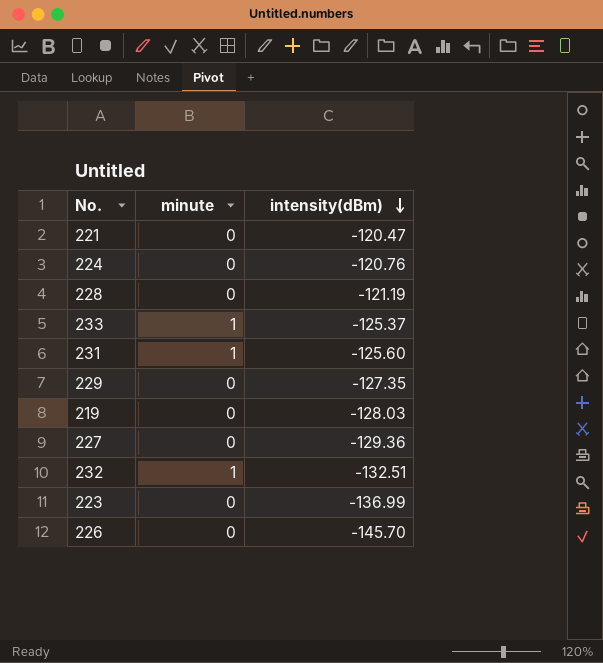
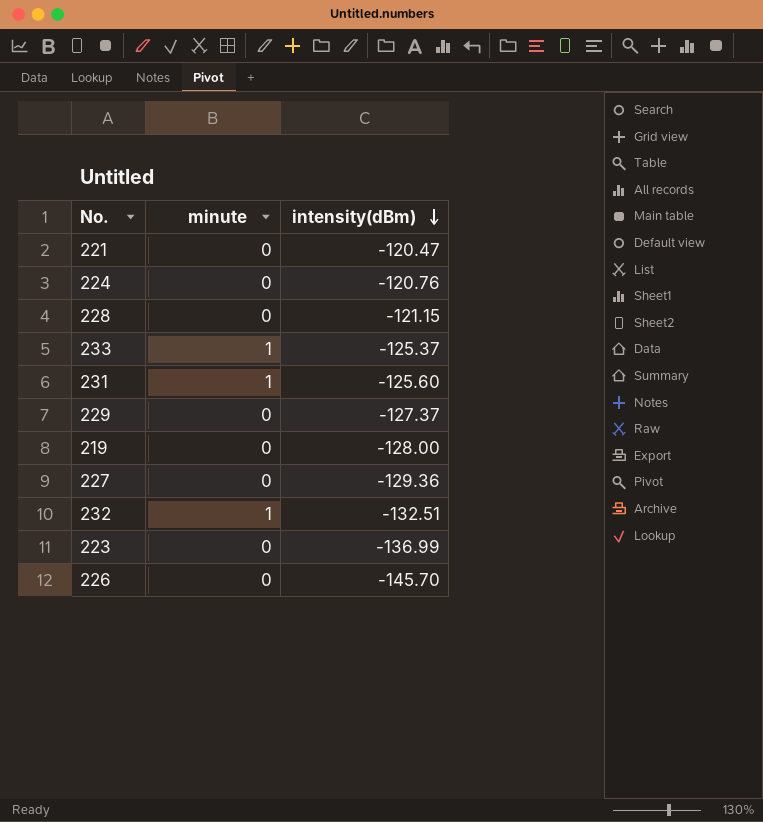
228 | intensity(dBm): -121.19 -> -121.15
229 | intensity(dBm): -127.35 -> -127.37
219 | intensity(dBm): -128.03 -> -128.00

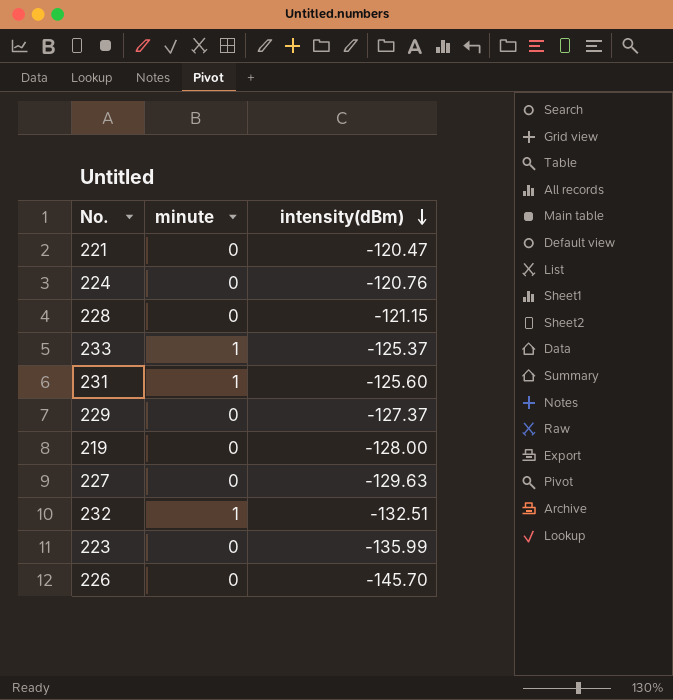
227 | intensity(dBm): -129.36 -> -129.63
223 | intensity(dBm): -136.99 -> -135.99

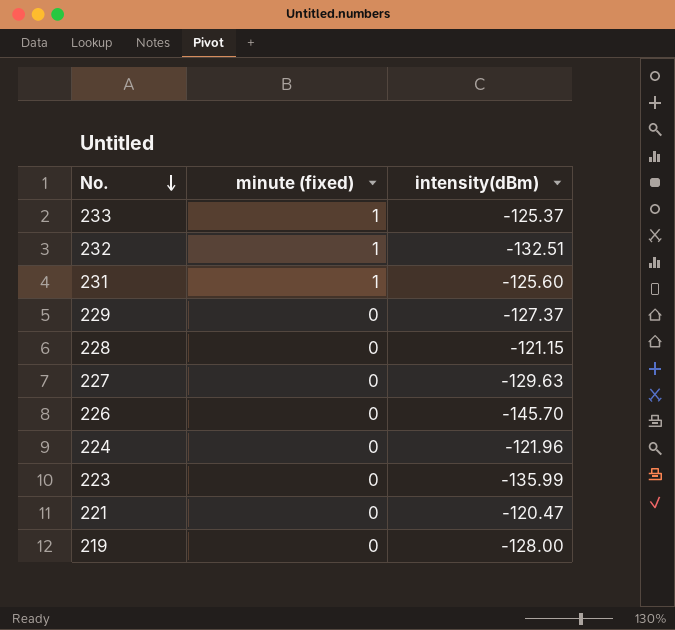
row order: intensity(dBm) descending -> No. descending
column name: minute -> minute (fixed)
224 | intensity(dBm): -120.76 -> -121.96

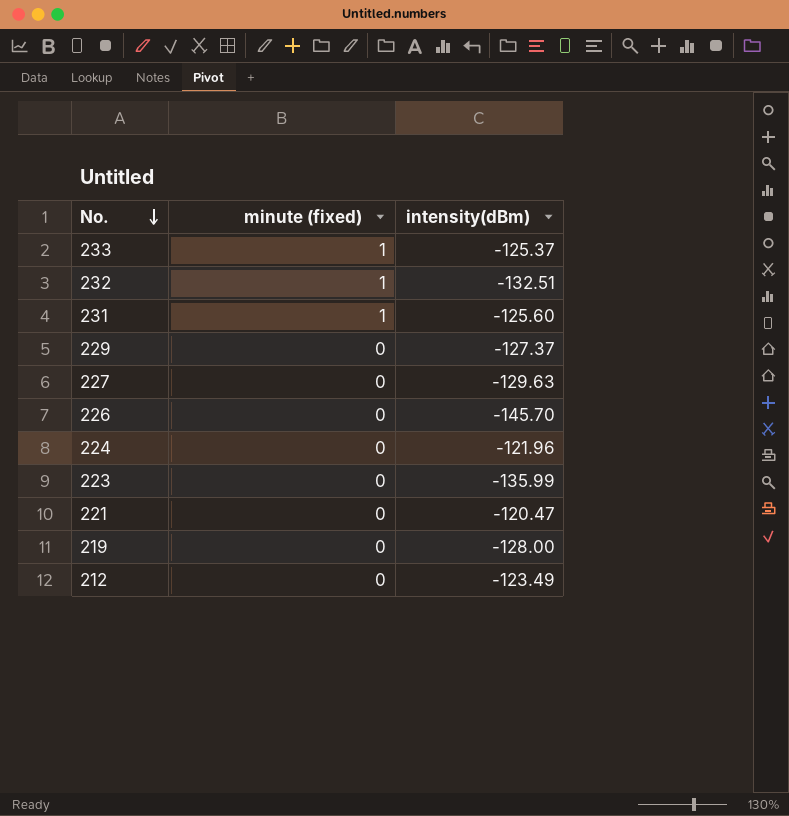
row 228: 0 | -121.15 -> none
row 212: none -> 0 | -123.49

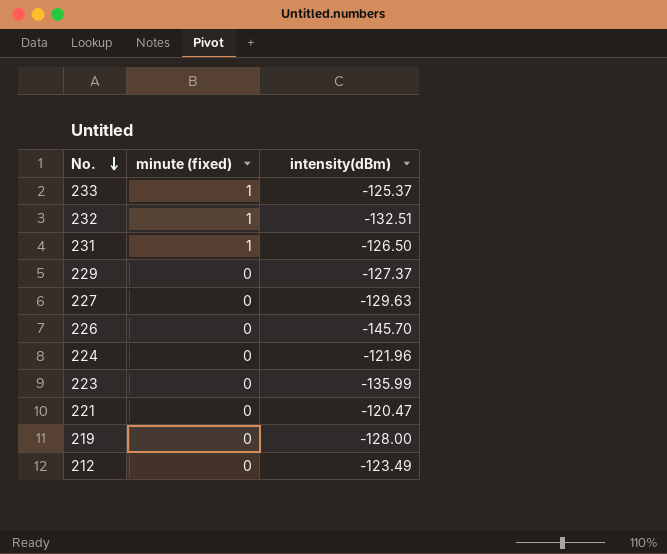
231 | intensity(dBm): -125.60 -> -126.50

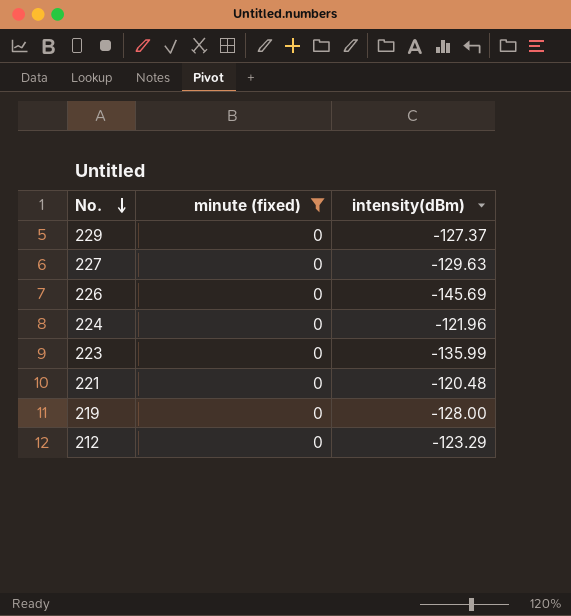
filter: none -> minute (fixed) = 0
226 | intensity(dBm): -145.70 -> -145.69
221 | intensity(dBm): -120.47 -> -120.48
212 | intensity(dBm): -123.49 -> -123.29

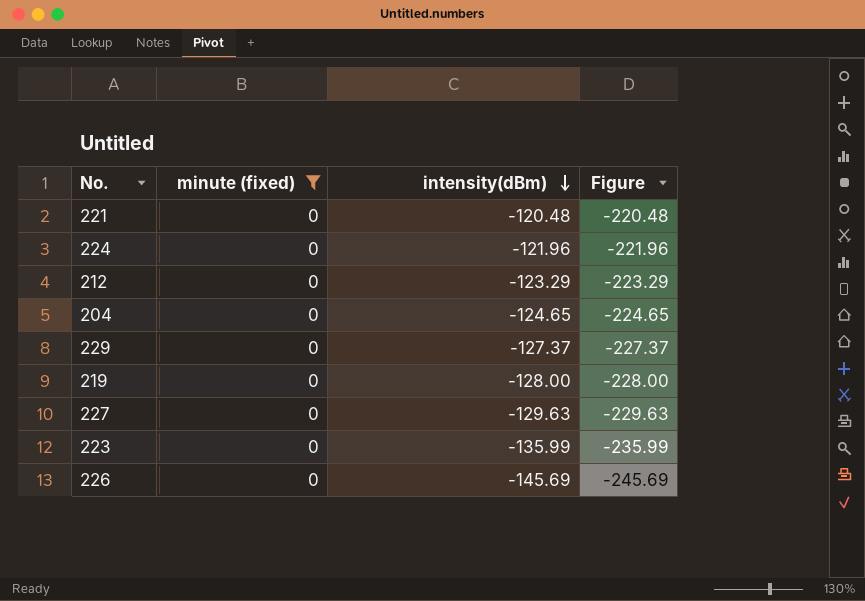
row order: No. descending -> intensity(dBm) descending
column Figure | formula: none -> [intensity(dBm)] - 100
row 204: none -> 0 | -124.65 | -224.65

